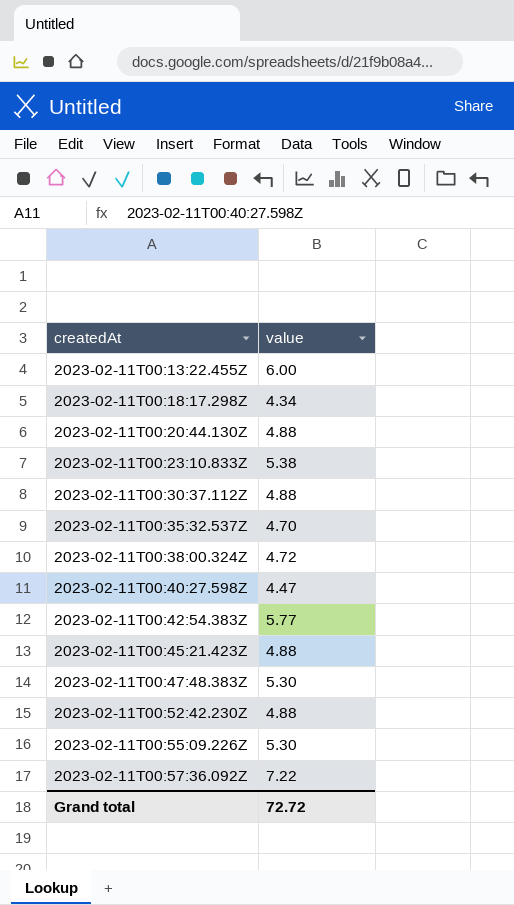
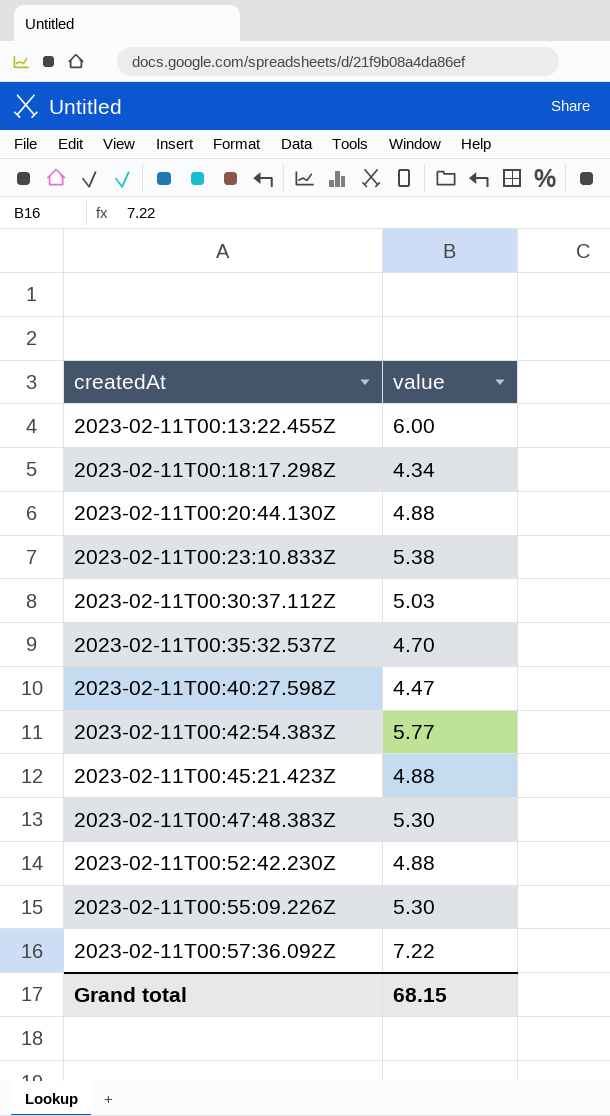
row 2023-02-11T00:38:00.324Z: 4.72 -> none
2023-02-11T00:30:37.112Z | value: 4.88 -> 5.03
Grand total | value: 72.72 -> 68.15

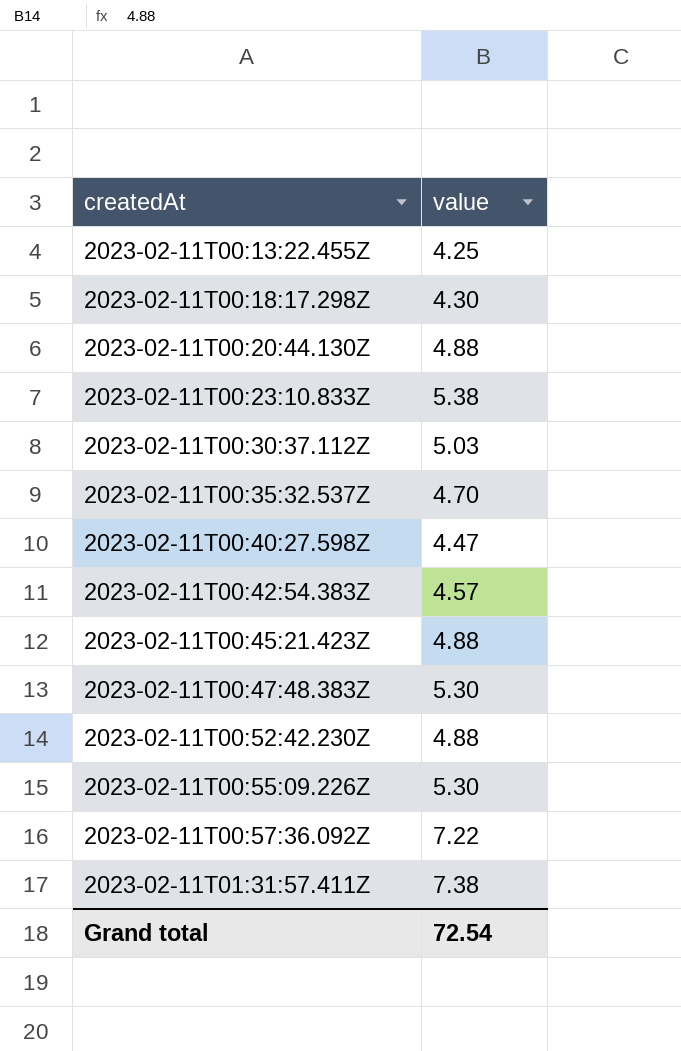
2023-02-11T00:13:22.455Z | value: 6.00 -> 4.25
2023-02-11T00:18:17.298Z | value: 4.34 -> 4.30
2023-02-11T00:42:54.383Z | value: 5.77 -> 4.57
row 2023-02-11T01:31:57.411Z: none -> 7.38
Grand total | value: 68.15 -> 72.54

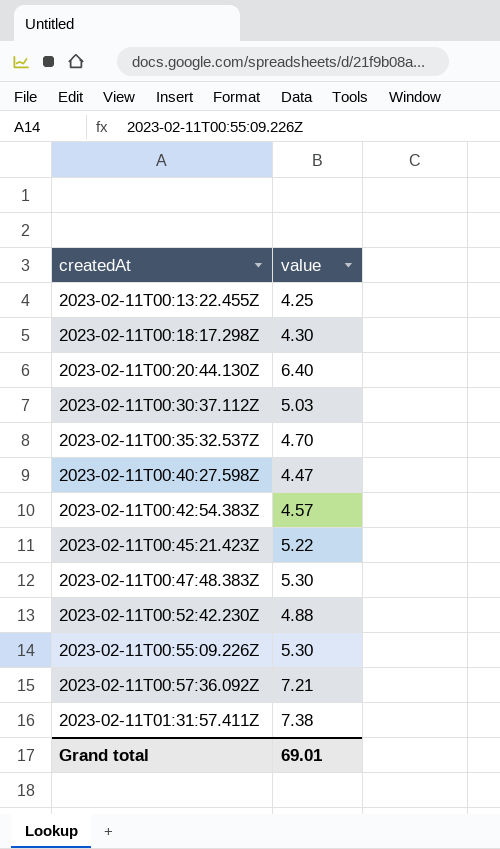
row 2023-02-11T00:23:10.833Z: 5.38 -> none
2023-02-11T00:20:44.130Z | value: 4.88 -> 6.40
2023-02-11T00:45:21.423Z | value: 4.88 -> 5.22
2023-02-11T00:57:36.092Z | value: 7.22 -> 7.21
Grand total | value: 72.54 -> 69.01

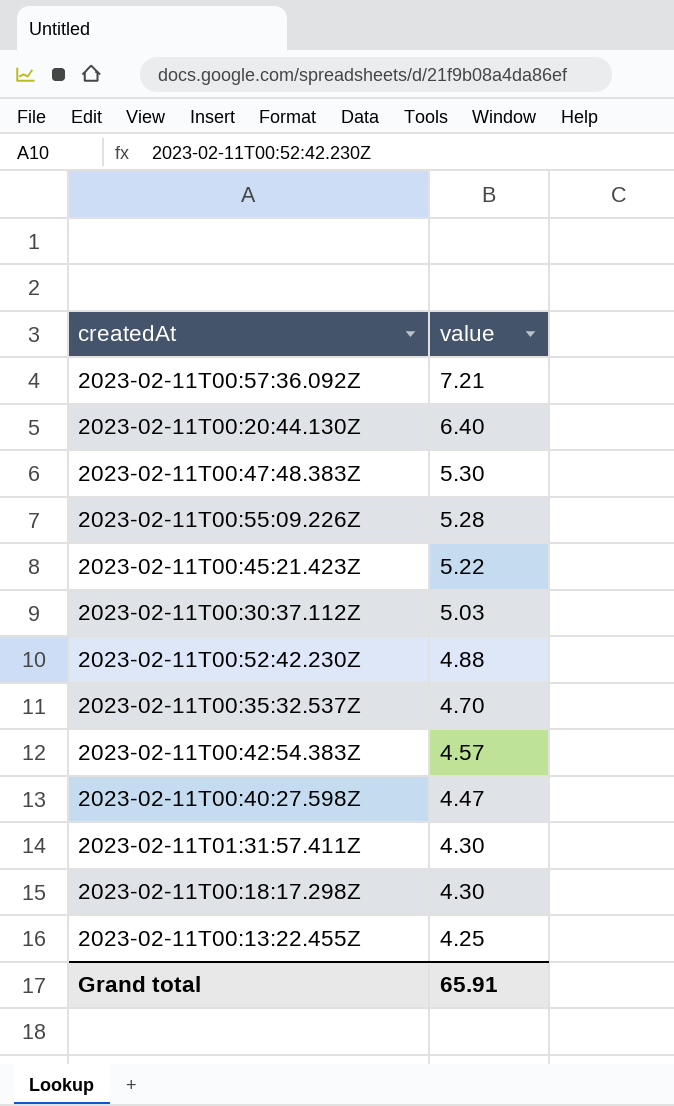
row order: createdAt ascending -> value descending
2023-02-11T00:55:09.226Z | value: 5.30 -> 5.28
2023-02-11T01:31:57.411Z | value: 7.38 -> 4.30
Grand total | value: 69.01 -> 65.91

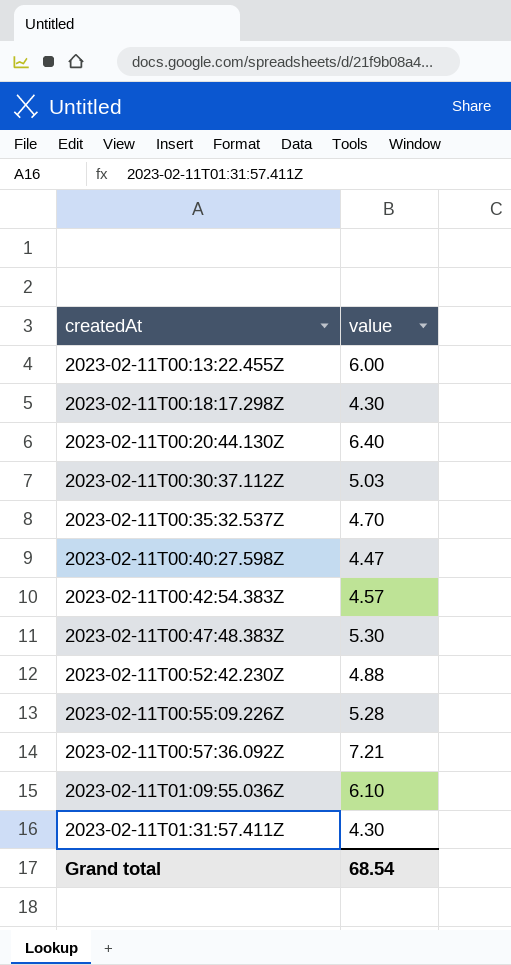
row order: value descending -> createdAt ascending
row 2023-02-11T00:45:21.423Z: 5.22 -> none
2023-02-11T00:13:22.455Z | value: 4.25 -> 6.00
row 2023-02-11T01:09:55.036Z: none -> 6.10
Grand total | value: 65.91 -> 68.54

